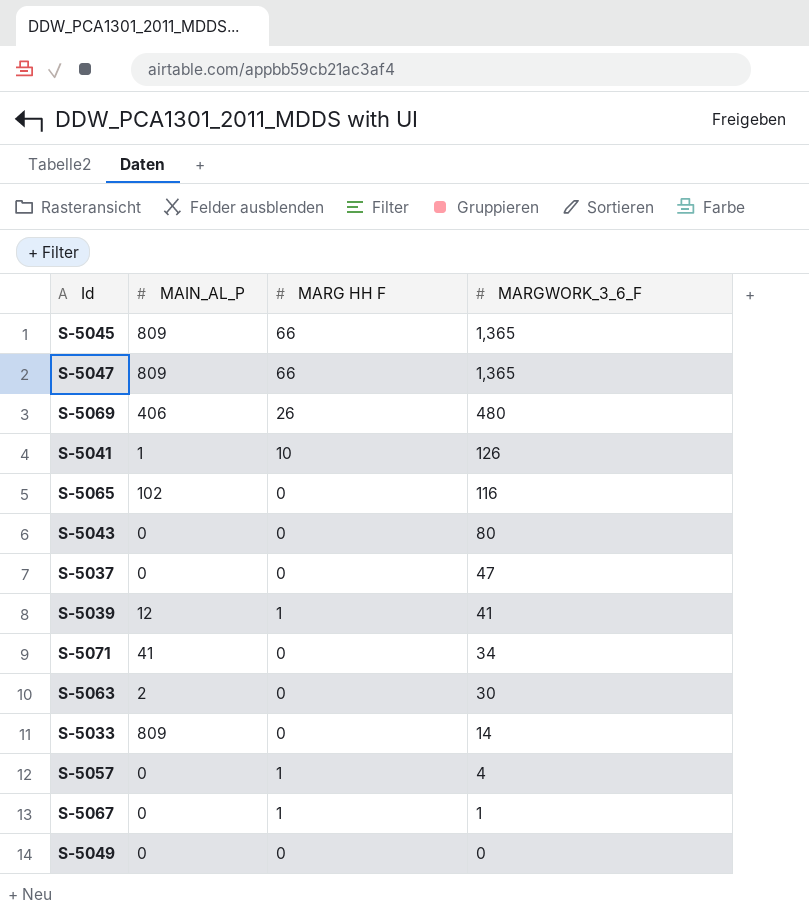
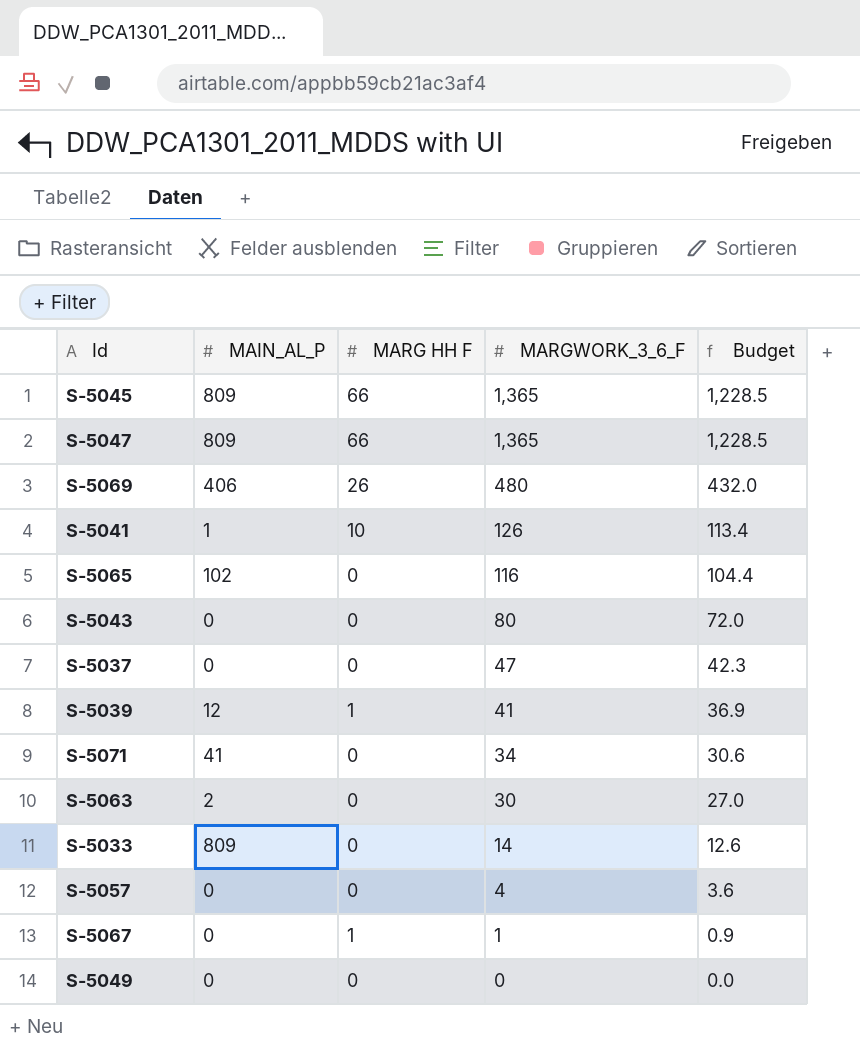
column Budget | formula: none -> [MARGWORK_3_6_F] * 0.9
S-5057 | MARG HH F: 1 -> 0

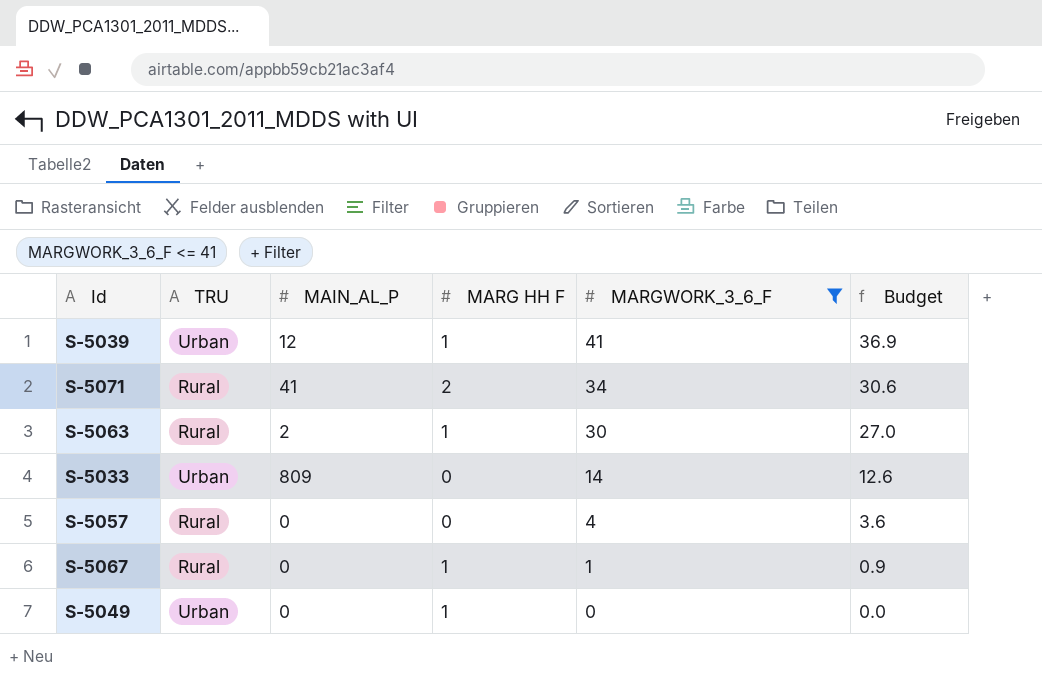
filter: none -> MARGWORK_3_6_F <= 41
column TRU | position: none -> 2
S-5071 | MARG HH F: 0 -> 2
S-5063 | MARG HH F: 0 -> 1
S-5049 | MARG HH F: 0 -> 1

